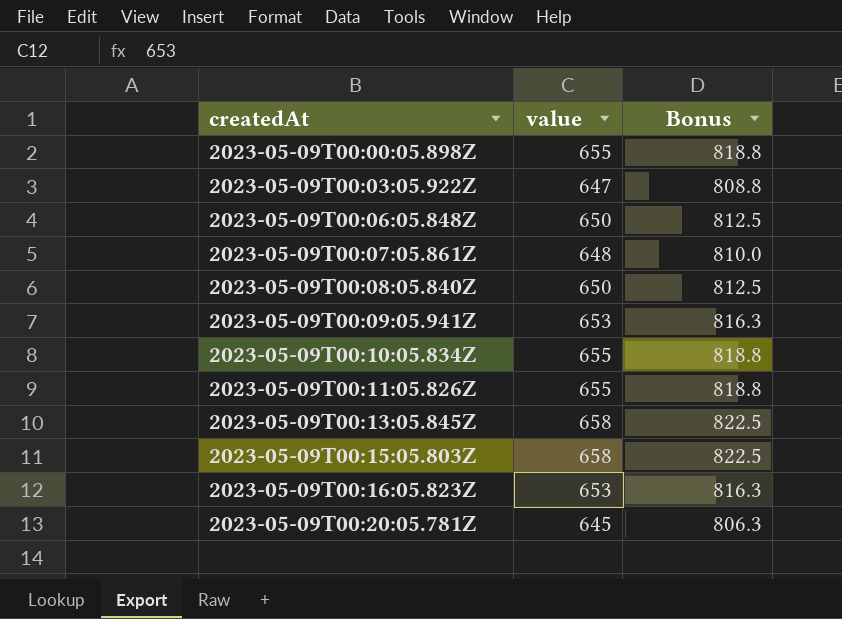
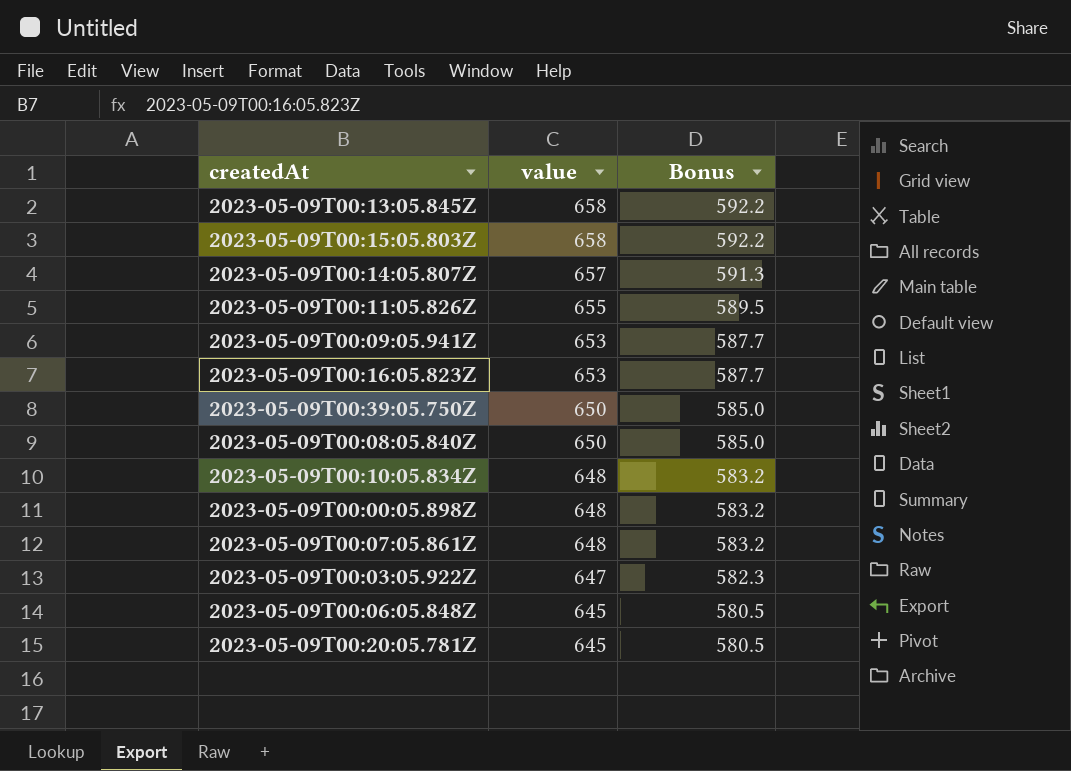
row order: createdAt ascending -> value descending
column Bonus | formula: [value] * 1.25 -> [value] * 0.9
row 2023-05-09T00:14:05.807Z: none -> 657 | 591.3
row 2023-05-09T00:39:05.750Z: none -> 650 | 585.0
2023-05-09T00:10:05.834Z | value: 655 -> 648
2023-05-09T00:00:05.898Z | value: 655 -> 648
2023-05-09T00:06:05.848Z | value: 650 -> 645

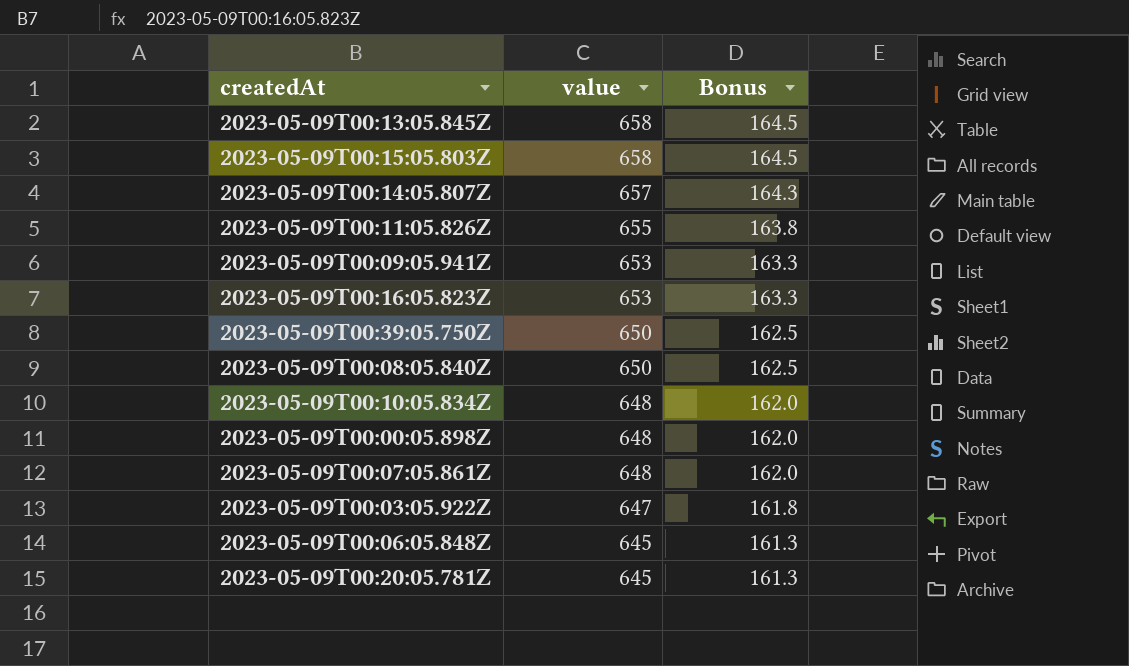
column Bonus | formula: [value] * 0.9 -> [value] * 0.25

